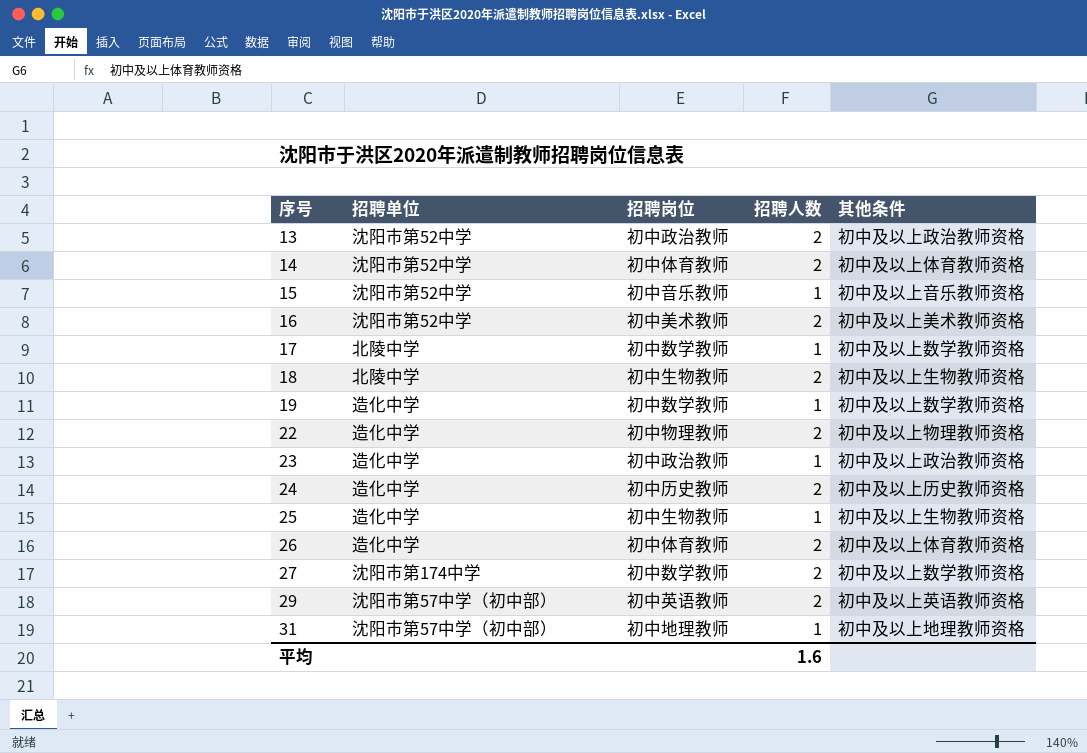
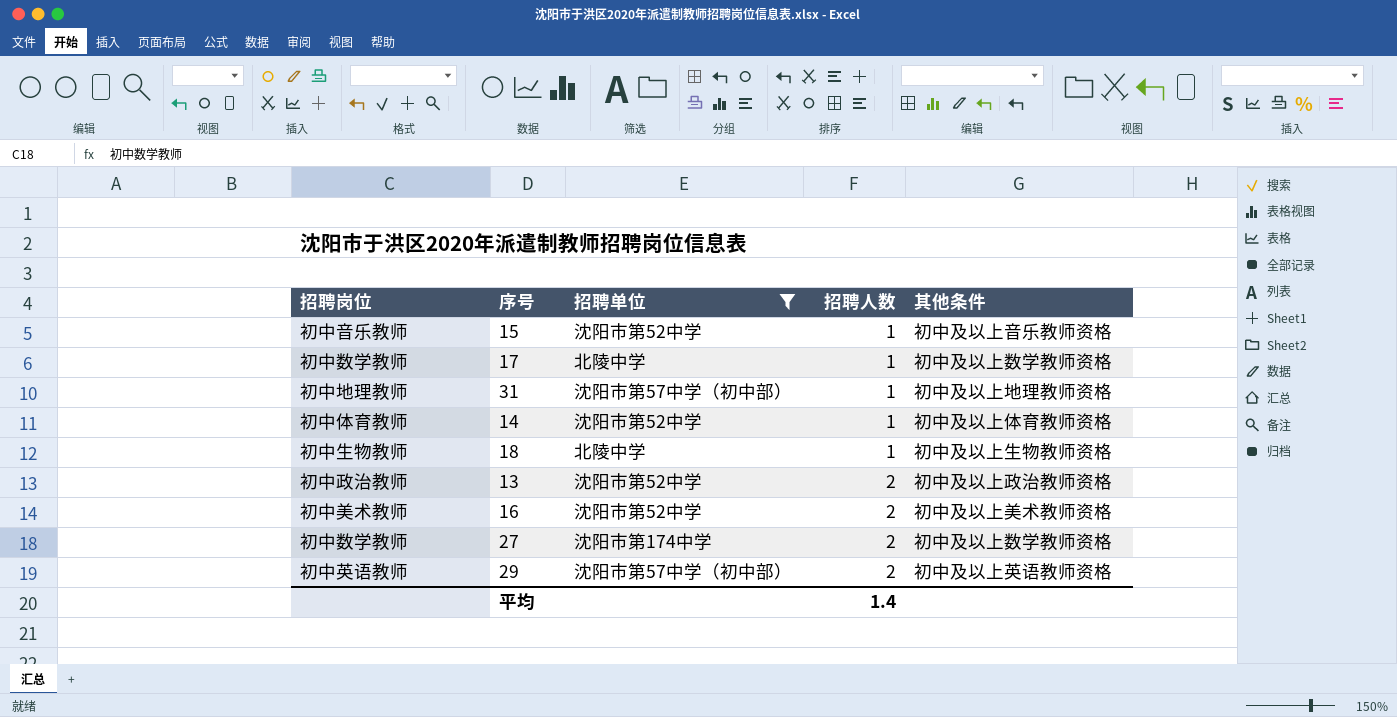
filter: none -> 招聘单位 != 造化中学
row order: 序号 ascending -> 招聘人数 ascending
column 招聘岗位 | position: 3 -> 1
14 | 招聘人数: 2 -> 1
18 | 招聘人数: 2 -> 1
平均 | 招聘人数: 1.6 -> 1.4

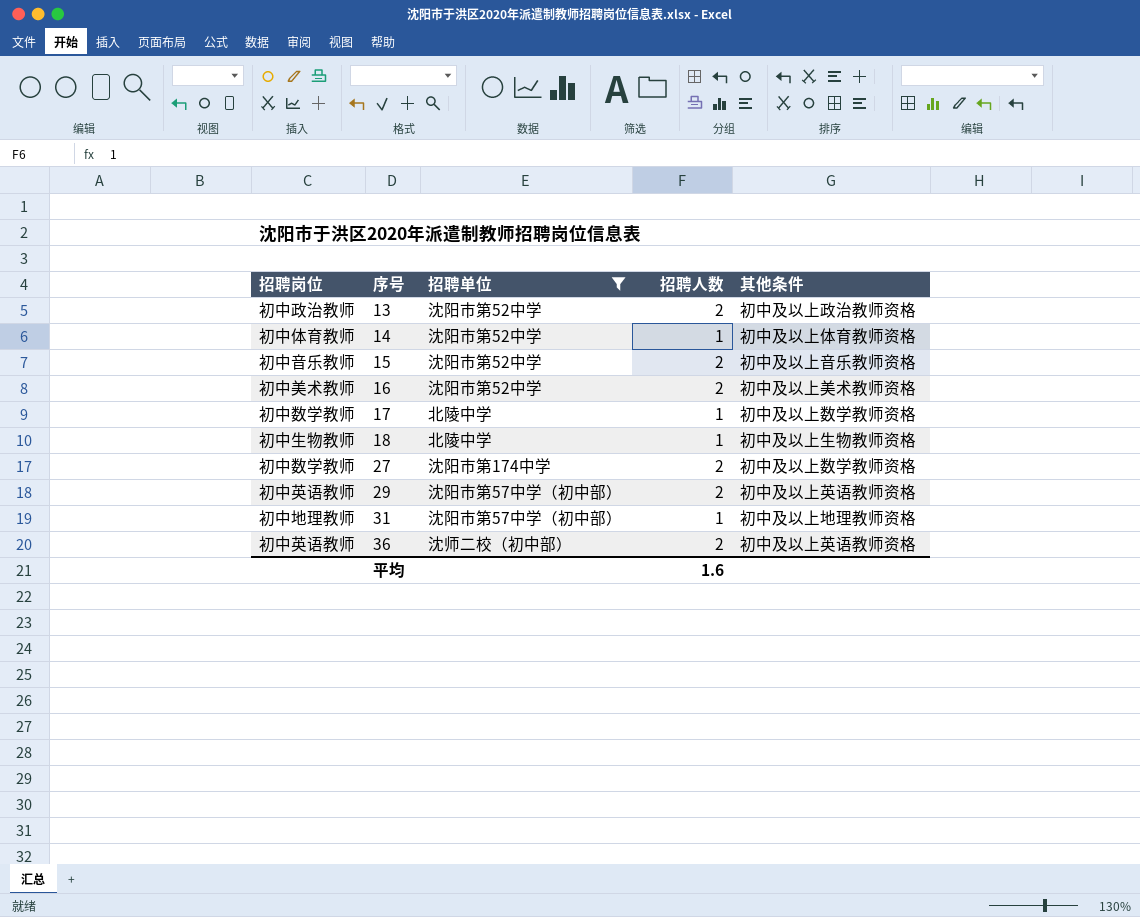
row order: 招聘人数 ascending -> 序号 ascending
15 | 招聘人数: 1 -> 2
row 36: none -> 初中英语教师 | 沈师二校（初中部） | 2 | 初中及以上英语教师资格
平均 | 招聘人数: 1.4 -> 1.6

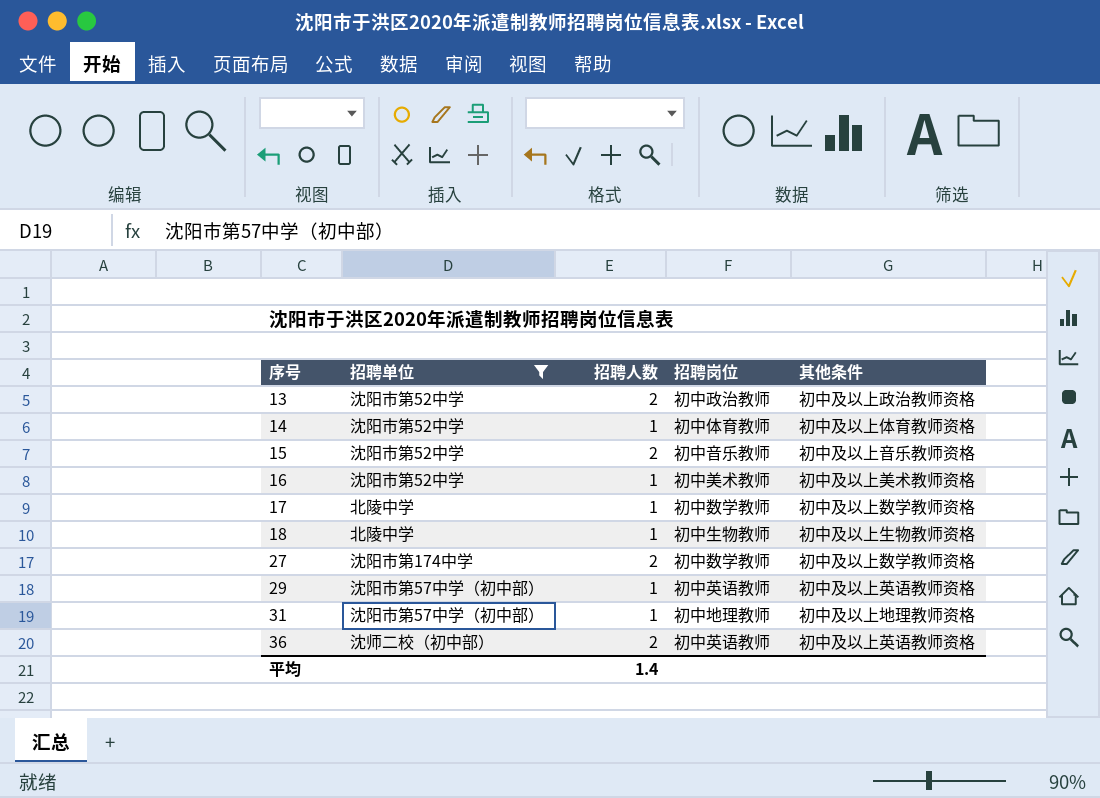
column 招聘岗位 | position: 1 -> 4
16 | 招聘人数: 2 -> 1
29 | 招聘人数: 2 -> 1
平均 | 招聘人数: 1.6 -> 1.4

